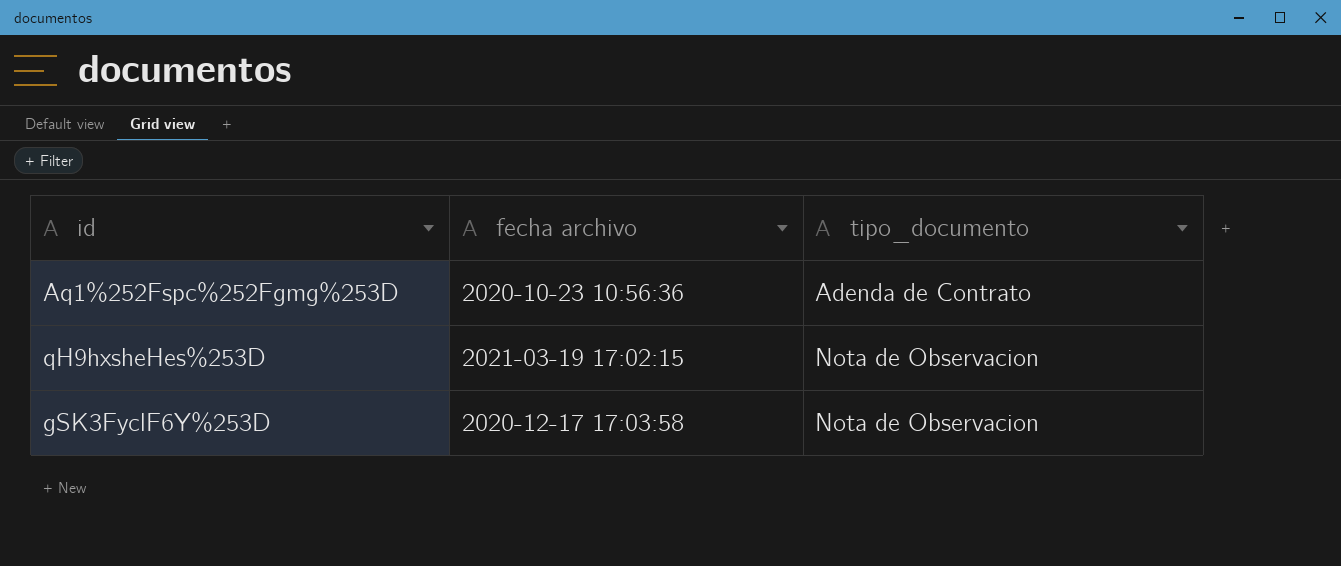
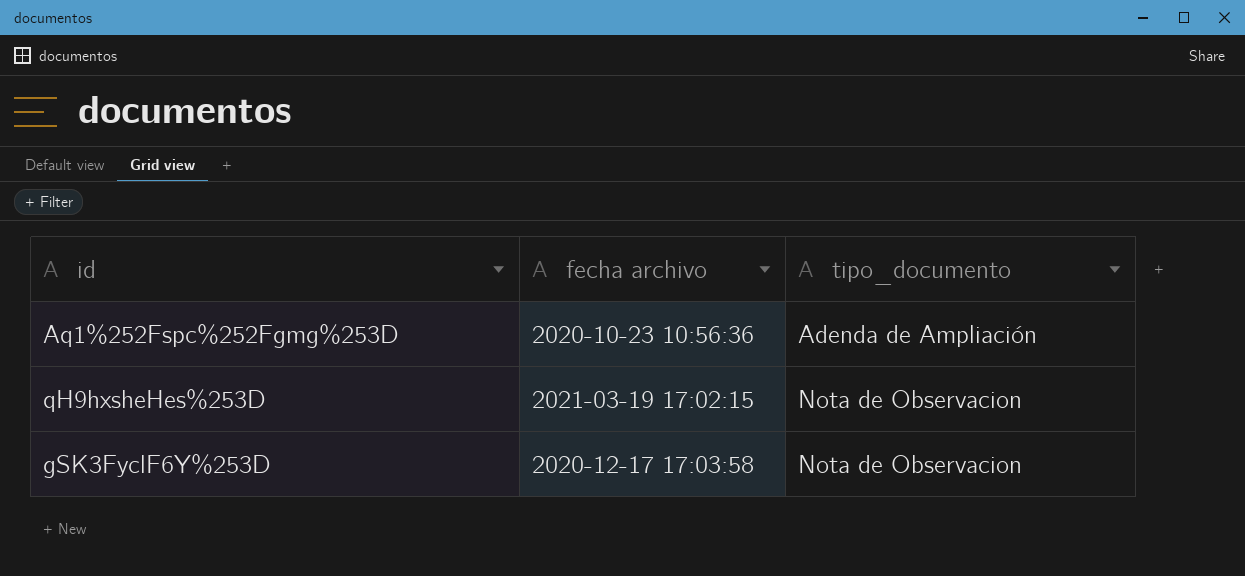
Aq1%252Fspc%252Fgmg%253D | tipo_documento: Adenda de Contrato -> Adenda de Ampliación

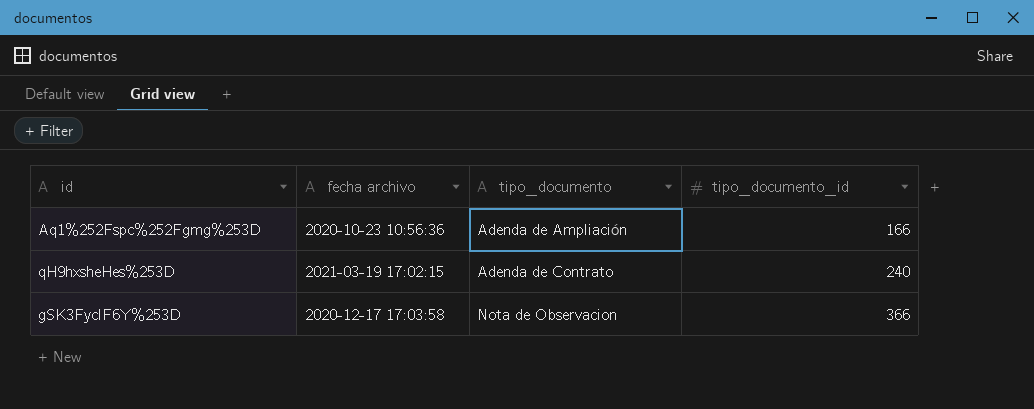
column tipo_documento_id | position: none -> 4
qH9hxsheHes%253D | tipo_documento: Nota de Observacion -> Adenda de Contrato

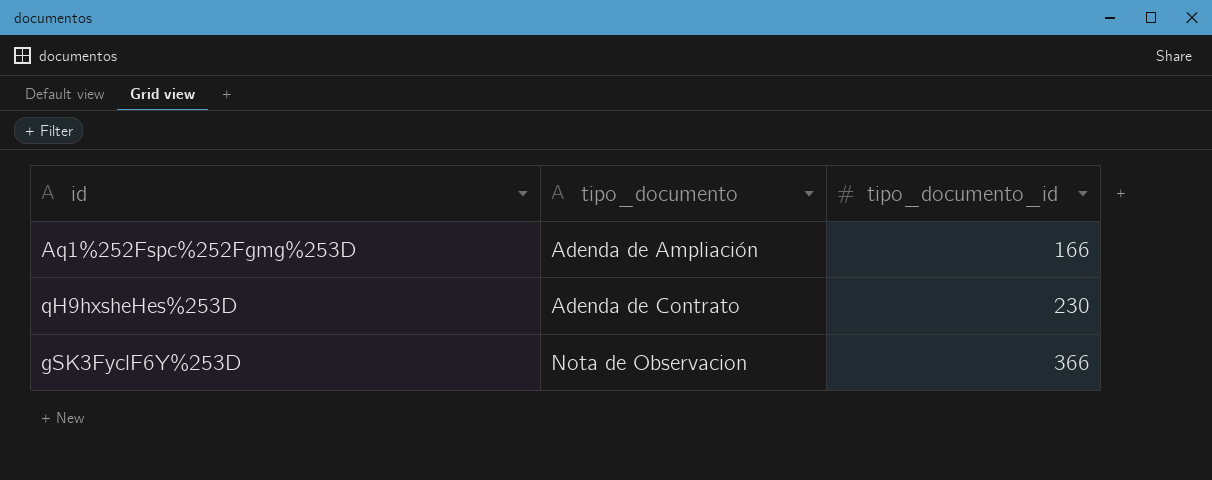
column fecha archivo | position: 2 -> none
qH9hxsheHes%253D | tipo_documento_id: 240 -> 230

